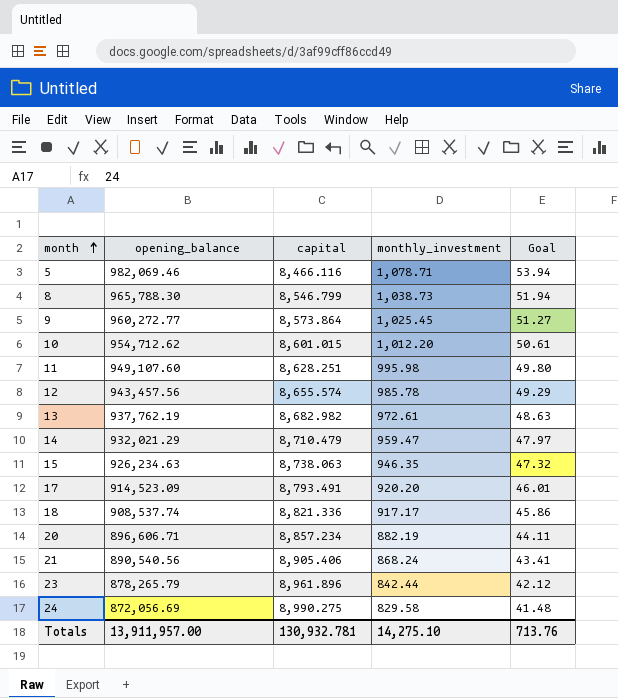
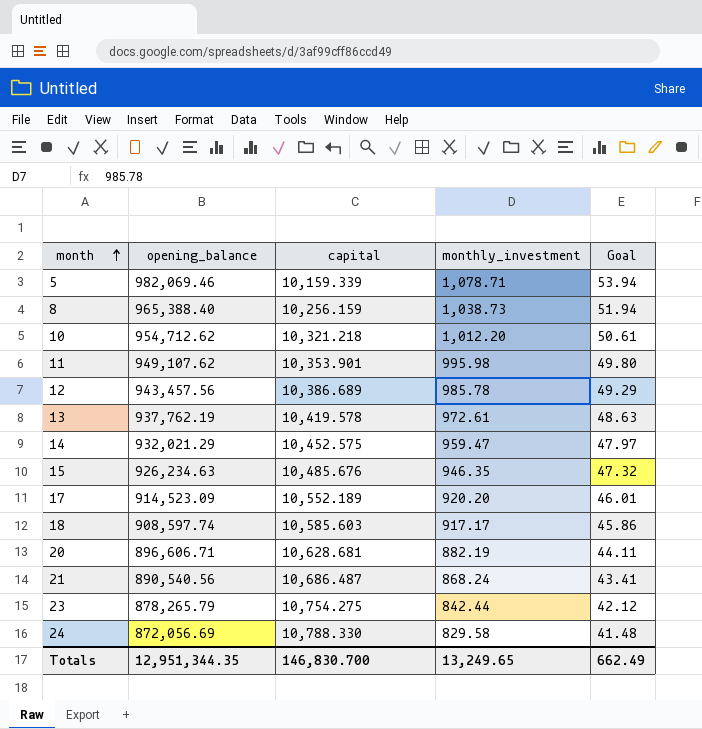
row 9: 960,272.77 | 8,573.864 | 1,025.45 | 51.27 -> none
5 | capital: 8,466.116 -> 10,159.339
8 | opening_balance: 965,788.30 -> 965,388.40
8 | capital: 8,546.799 -> 10,256.159
10 | capital: 8,601.015 -> 10,321.218
11 | opening_balance: 949,107.60 -> 949,107.62
11 | capital: 8,628.251 -> 10,353.901
12 | capital: 8,655.574 -> 10,386.689
13 | capital: 8,682.982 -> 10,419.578
14 | capital: 8,710.479 -> 10,452.575
15 | capital: 8,738.063 -> 10,485.676
17 | capital: 8,793.491 -> 10,552.189
18 | opening_balance: 908,537.74 -> 908,597.74
18 | capital: 8,821.336 -> 10,585.603
20 | capital: 8,857.234 -> 10,628.681
21 | capital: 8,905.406 -> 10,686.487
23 | capital: 8,961.896 -> 10,754.275
24 | capital: 8,990.275 -> 10,788.330
Totals | opening_balance: 13,911,957.00 -> 12,951,344.35
Totals | capital: 130,932.781 -> 146,830.700
Totals | monthly_investment: 14,275.10 -> 13,249.65
Totals | Goal: 713.76 -> 662.49

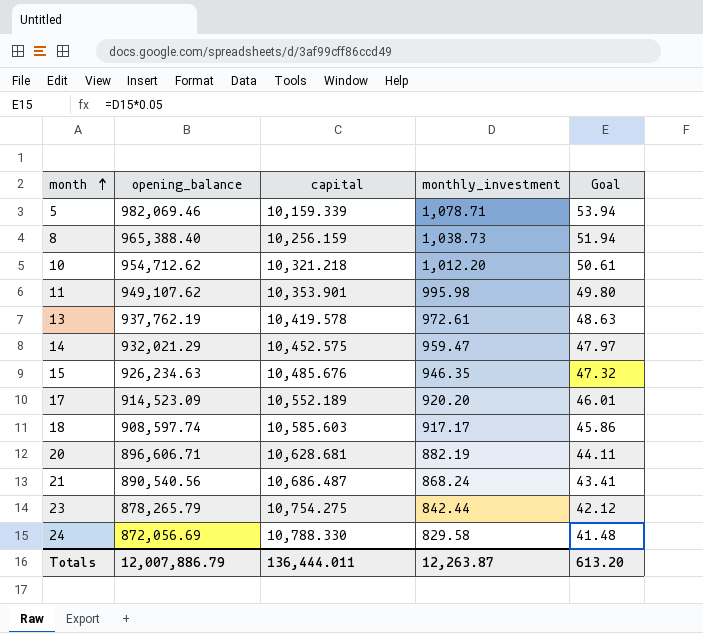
row 12: 943,457.56 | 10,386.689 | 985.78 | 49.29 -> none
Totals | opening_balance: 12,951,344.35 -> 12,007,886.79
Totals | capital: 146,830.700 -> 136,444.011
Totals | monthly_investment: 13,249.65 -> 12,263.87
Totals | Goal: 662.49 -> 613.20

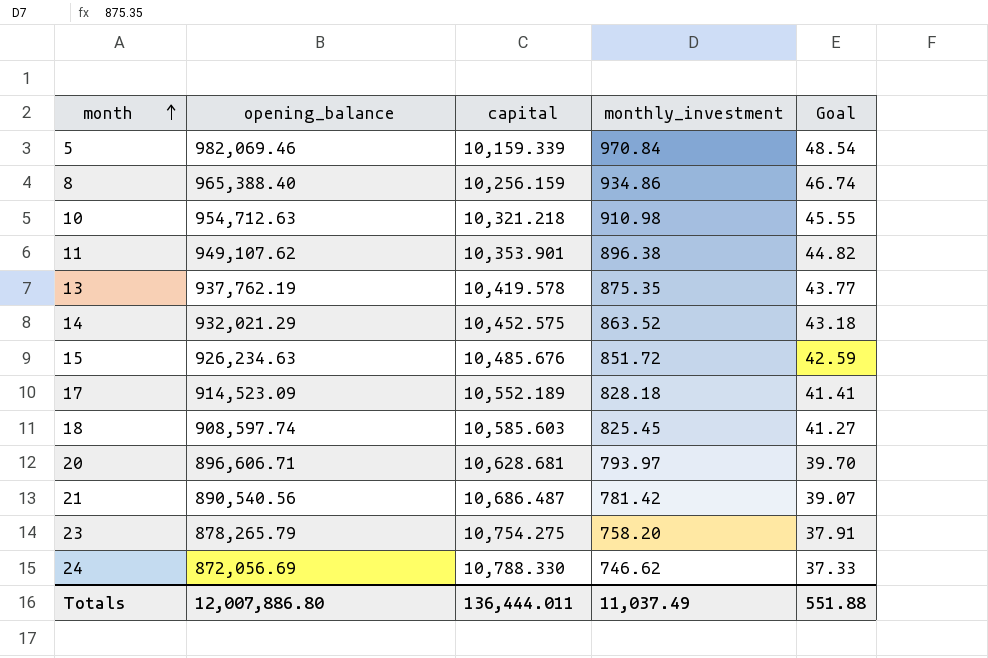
5 | monthly_investment: 1,078.71 -> 970.84
5 | Goal: 53.94 -> 48.54
8 | monthly_investment: 1,038.73 -> 934.86
8 | Goal: 51.94 -> 46.74
10 | opening_balance: 954,712.62 -> 954,712.63
10 | monthly_investment: 1,012.20 -> 910.98
10 | Goal: 50.61 -> 45.55
11 | monthly_investment: 995.98 -> 896.38
11 | Goal: 49.80 -> 44.82
13 | monthly_investment: 972.61 -> 875.35
13 | Goal: 48.63 -> 43.77
14 | monthly_investment: 959.47 -> 863.52
14 | Goal: 47.97 -> 43.18
15 | monthly_investment: 946.35 -> 851.72
15 | Goal: 47.32 -> 42.59
17 | monthly_investment: 920.20 -> 828.18
17 | Goal: 46.01 -> 41.41
18 | monthly_investment: 917.17 -> 825.45
18 | Goal: 45.86 -> 41.27
20 | monthly_investment: 882.19 -> 793.97
20 | Goal: 44.11 -> 39.70
21 | monthly_investment: 868.24 -> 781.42
21 | Goal: 43.41 -> 39.07
23 | monthly_investment: 842.44 -> 758.20
23 | Goal: 42.12 -> 37.91
24 | monthly_investment: 829.58 -> 746.62
24 | Goal: 41.48 -> 37.33
Totals | opening_balance: 12,007,886.79 -> 12,007,886.80
Totals | monthly_investment: 12,263.87 -> 11,037.49
Totals | Goal: 613.20 -> 551.88

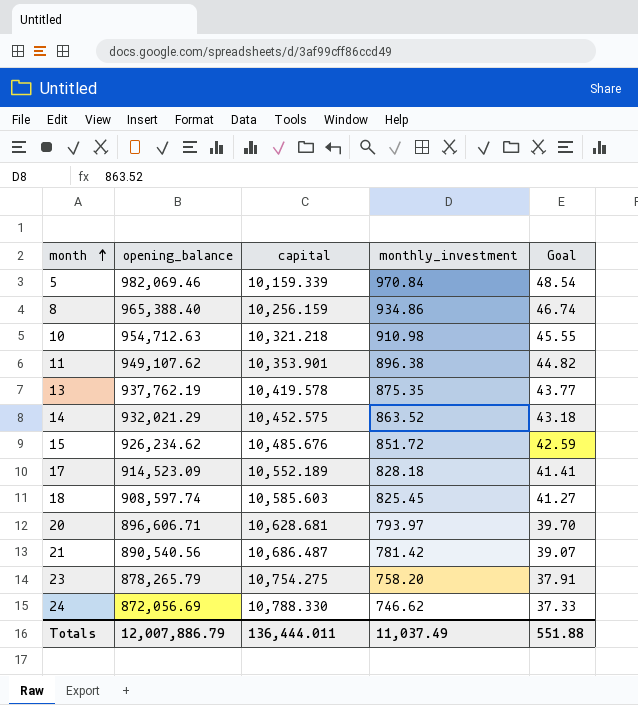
15 | opening_balance: 926,234.63 -> 926,234.62
Totals | opening_balance: 12,007,886.80 -> 12,007,886.79

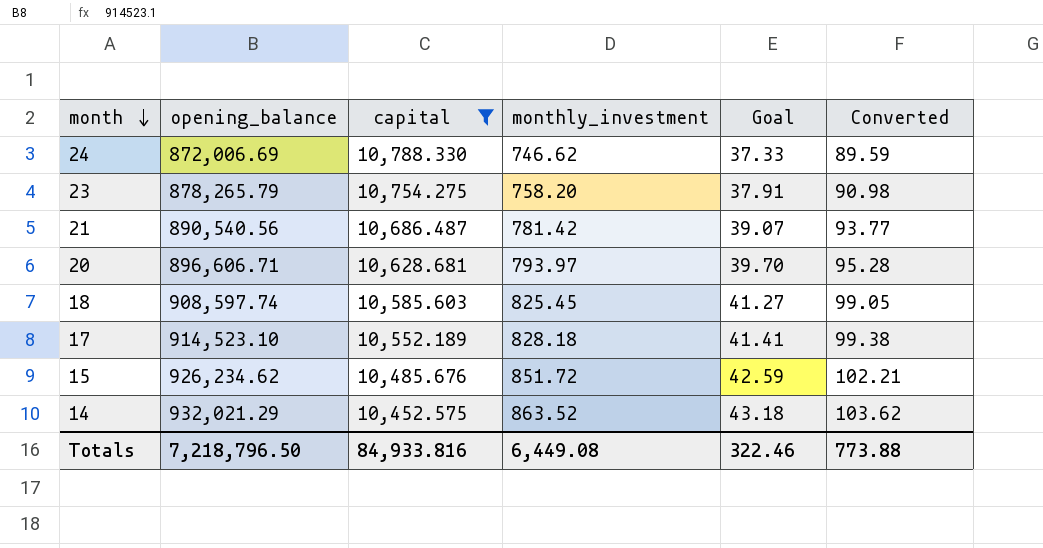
filter: none -> capital >= 10,452.575
row order: month ascending -> month descending
column Converted | formula: none -> [monthly_investment] * 0.12
24 | opening_balance: 872,056.69 -> 872,006.69
17 | opening_balance: 914,523.09 -> 914,523.10
Totals | opening_balance: 12,007,886.79 -> 7,218,796.50
Totals | capital: 136,444.011 -> 84,933.816
Totals | monthly_investment: 11,037.49 -> 6,449.08
Totals | Goal: 551.88 -> 322.46

